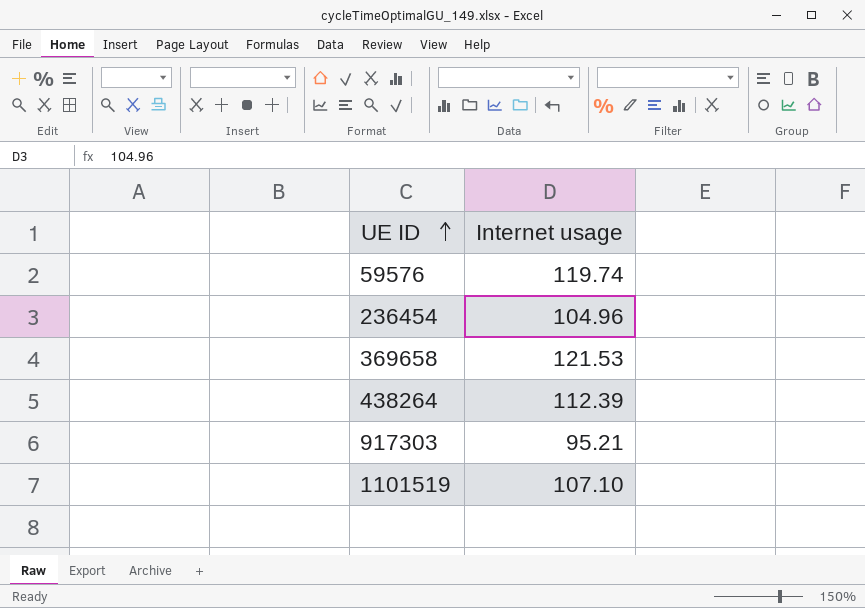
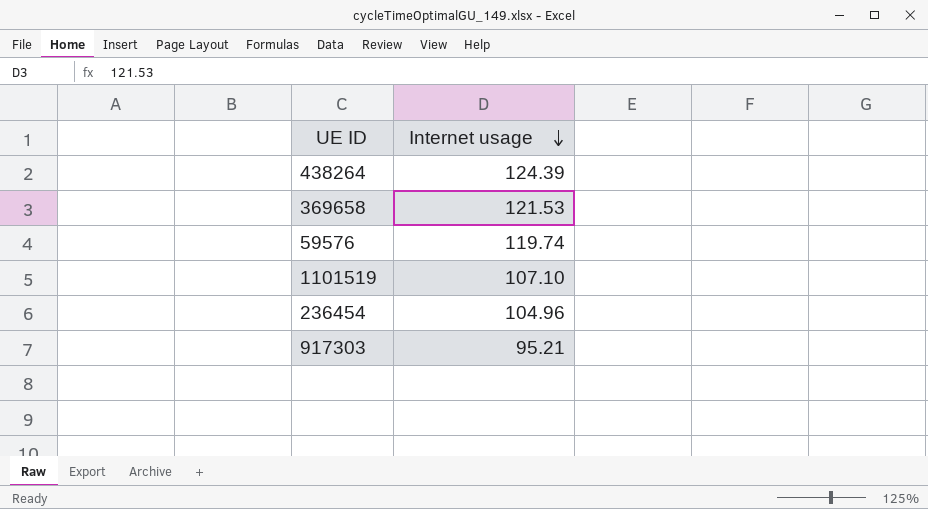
row order: UE ID ascending -> Internet usage descending
438264 | Internet usage: 112.39 -> 124.39

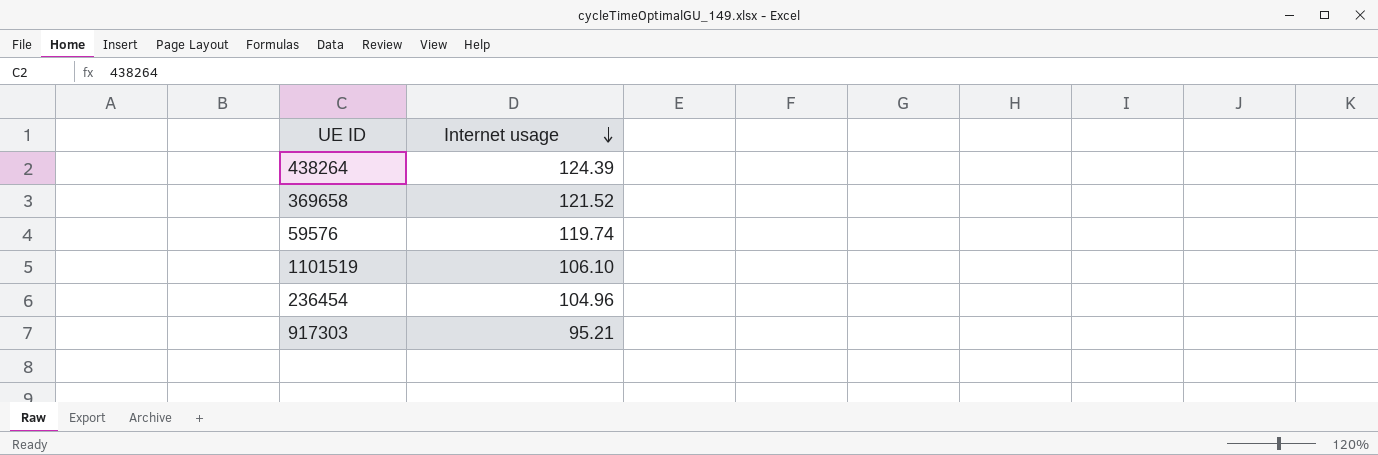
369658 | Internet usage: 121.53 -> 121.52
1101519 | Internet usage: 107.10 -> 106.10

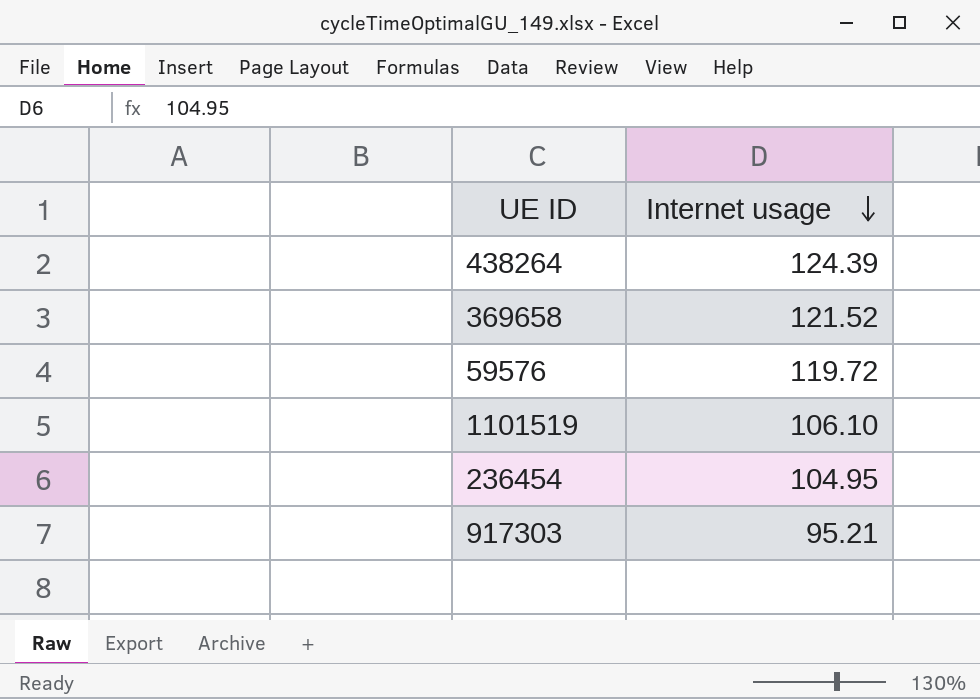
59576 | Internet usage: 119.74 -> 119.72
236454 | Internet usage: 104.96 -> 104.95

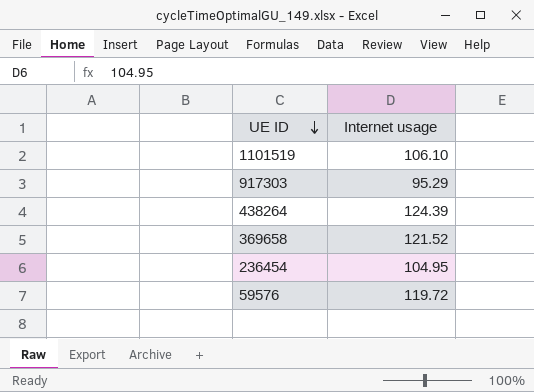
row order: Internet usage descending -> UE ID descending
917303 | Internet usage: 95.21 -> 95.29

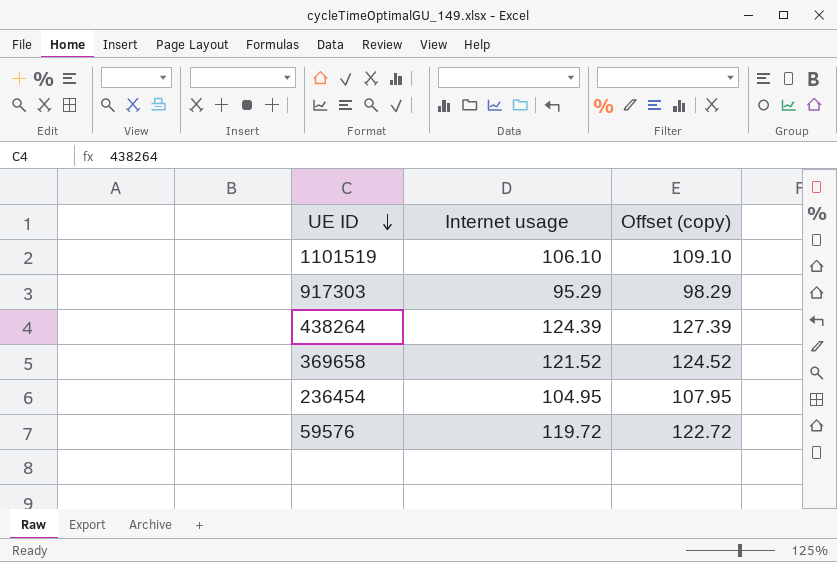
column Offset (copy) | formula: none -> [Internet usage] + 3

